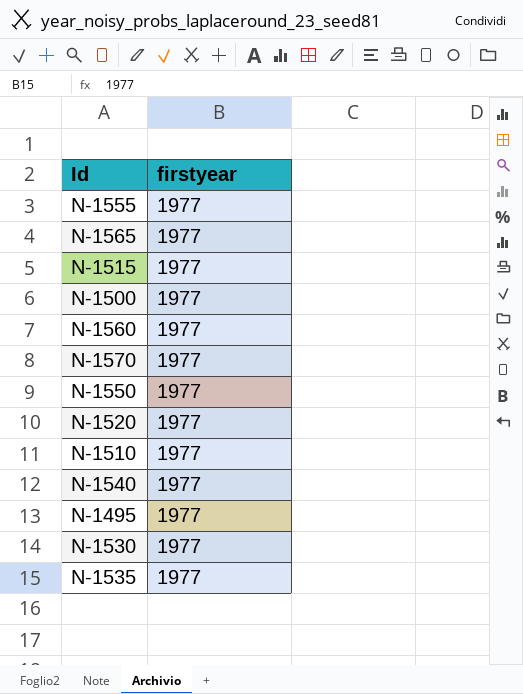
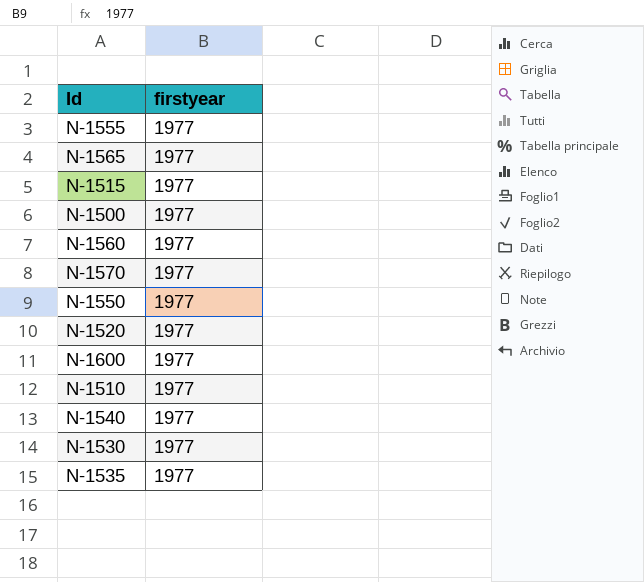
row N-1495: 1977 -> none
row N-1600: none -> 1977

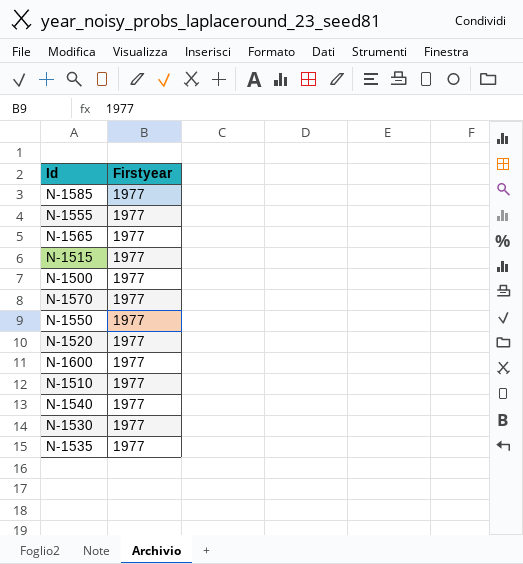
column name: firstyear -> Firstyear
row N-1560: 1977 -> none
row N-1585: none -> 1977

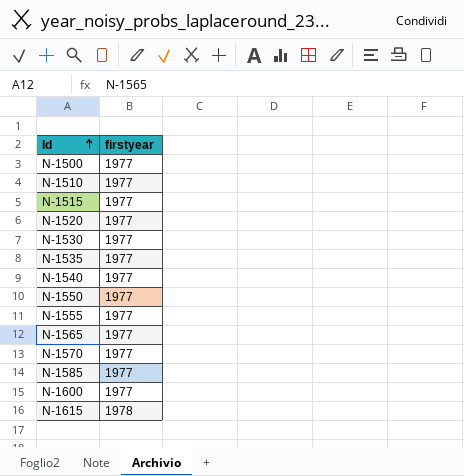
row order: none -> Id ascending
column name: Firstyear -> firstyear
row N-1615: none -> 1978

